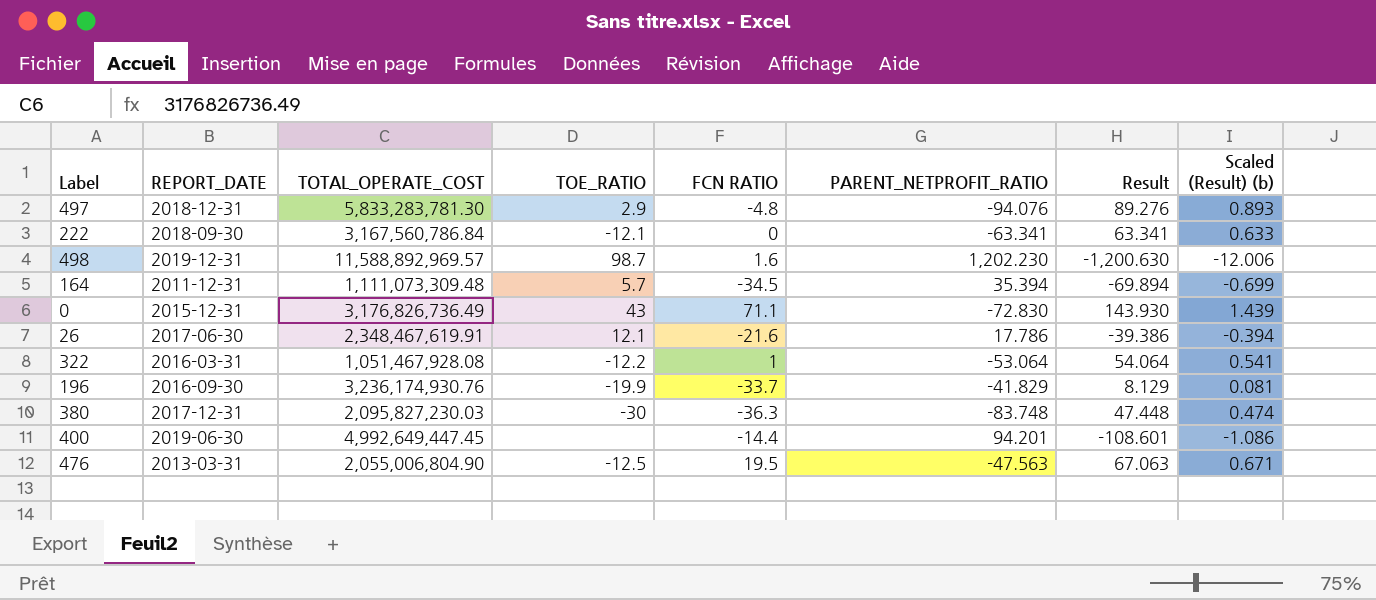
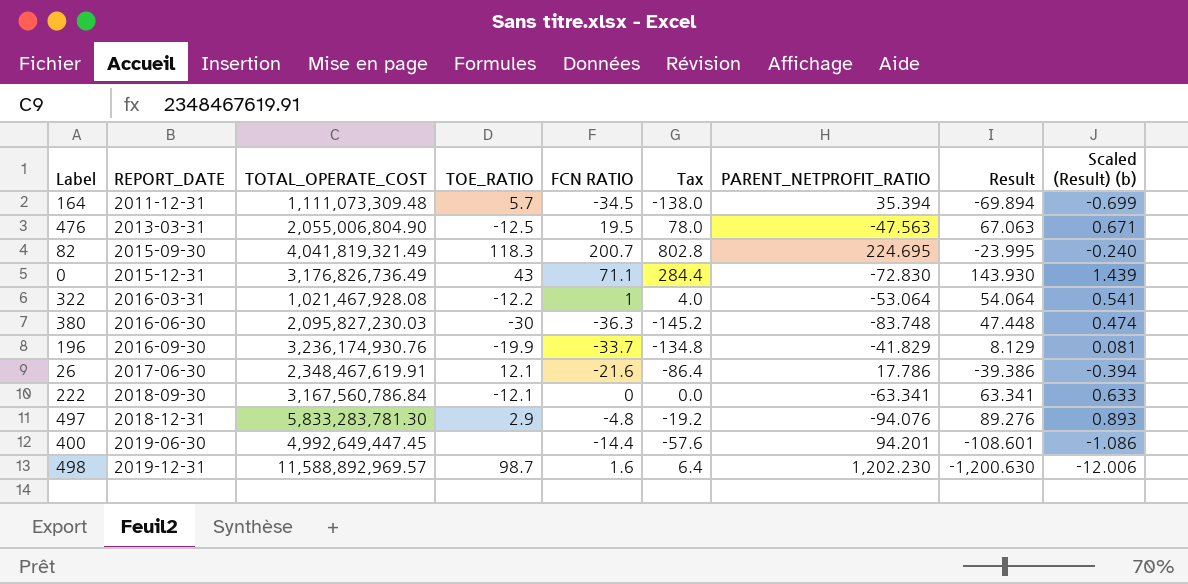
row order: none -> REPORT_DATE ascending
column Tax | formula: none -> [FCN RATIO] * 4
row 82: none -> 2015-09-30 | 4,041,819,321.49 | 118.3 | 200.7 | 802.8 | 224.695 | -23.995 | -0.240
322 | TOTAL_OPERATE_COST: 1,051,467,928.08 -> 1,021,467,928.08
380 | REPORT_DATE: 2017-12-31 -> 2016-06-30

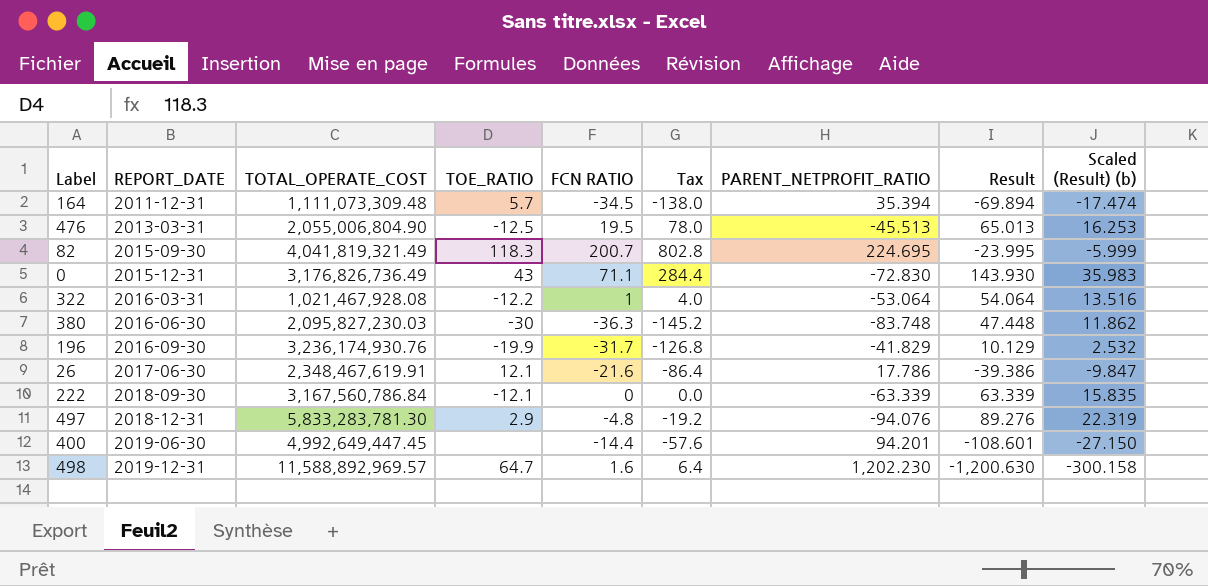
column Scaled (Result) (b) | formula: [Result] * 0.01 -> [Result] * 0.25
476 | PARENT_NETPROFIT_RATIO: -47.563 -> -45.513
476 | Result: 67.063 -> 65.013
196 | FCN RATIO: -33.7 -> -31.7
196 | Tax: -134.8 -> -126.8
196 | Result: 8.129 -> 10.129
222 | PARENT_NETPROFIT_RATIO: -63.341 -> -63.339
222 | Result: 63.341 -> 63.339
498 | TOE_RATIO: 98.7 -> 64.7

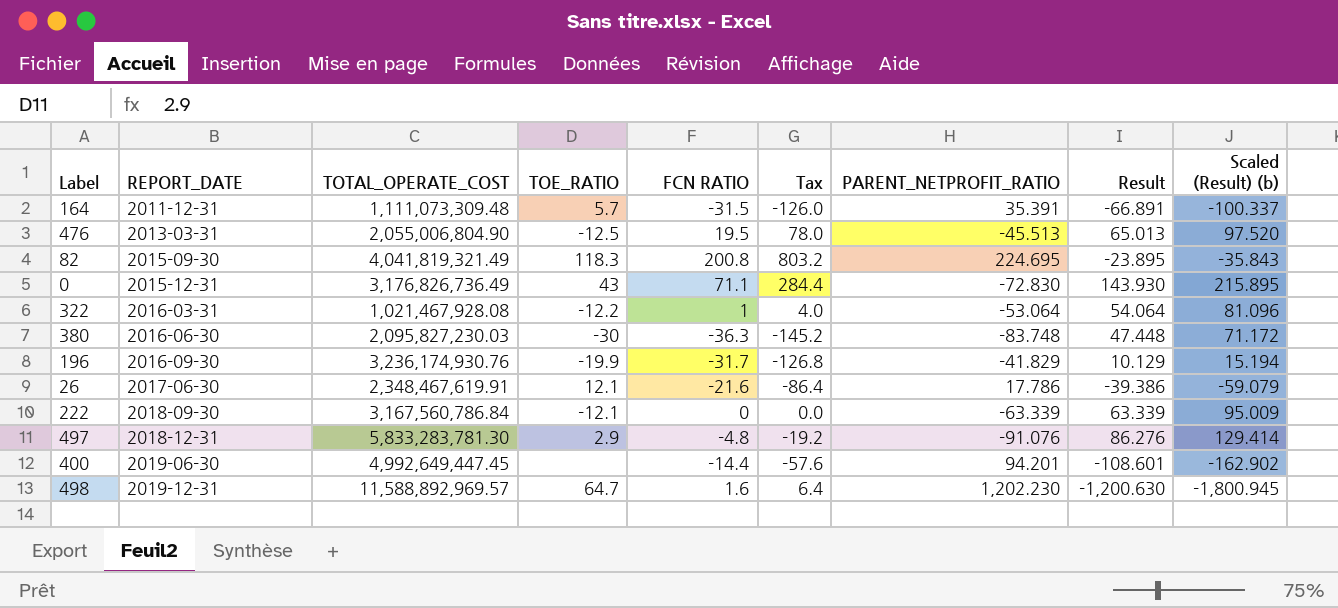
column Scaled (Result) (b) | formula: [Result] * 0.25 -> [Result] * 1.5
164 | FCN RATIO: -34.5 -> -31.5
164 | Tax: -138.0 -> -126.0
164 | PARENT_NETPROFIT_RATIO: 35.394 -> 35.391
164 | Result: -69.894 -> -66.891
82 | FCN RATIO: 200.7 -> 200.8
82 | Tax: 802.8 -> 803.2
82 | Result: -23.995 -> -23.895
497 | PARENT_NETPROFIT_RATIO: -94.076 -> -91.076
497 | Result: 89.276 -> 86.276

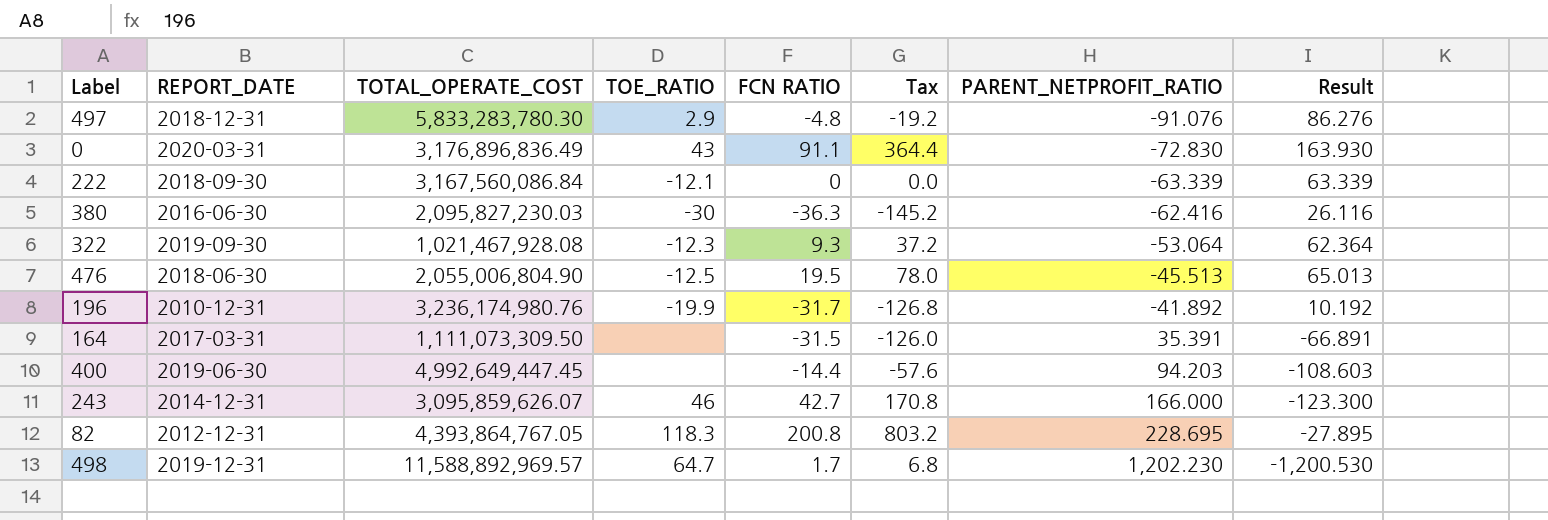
row order: REPORT_DATE ascending -> PARENT_NETPROFIT_RATIO ascending
column Scaled (Result) (b) | formula: [Result] * 1.5 -> none
row 26: 2017-06-30 | 2,348,467,619.91 | 12.1 | -21.6 | -86.4 | 17.786 | -39.386 | -59.079 -> none
497 | TOTAL_OPERATE_COST: 5,833,283,781.30 -> 5,833,283,780.30
0 | REPORT_DATE: 2015-12-31 -> 2020-03-31
0 | TOTAL_OPERATE_COST: 3,176,826,736.49 -> 3,176,896,836.49
0 | FCN RATIO: 71.1 -> 91.1
0 | Tax: 284.4 -> 364.4
0 | Result: 143.930 -> 163.930
222 | TOTAL_OPERATE_COST: 3,167,560,786.84 -> 3,167,560,086.84
380 | PARENT_NETPROFIT_RATIO: -83.748 -> -62.416
380 | Result: 47.448 -> 26.116
322 | REPORT_DATE: 2016-03-31 -> 2019-09-30
322 | TOE_RATIO: -12.2 -> -12.3
322 | FCN RATIO: 1 -> 9.3
322 | Tax: 4.0 -> 37.2
322 | Result: 54.064 -> 62.364
476 | REPORT_DATE: 2013-03-31 -> 2018-06-30
196 | REPORT_DATE: 2016-09-30 -> 2010-12-31
196 | TOTAL_OPERATE_COST: 3,236,174,930.76 -> 3,236,174,980.76
196 | PARENT_NETPROFIT_RATIO: -41.829 -> -41.892
196 | Result: 10.129 -> 10.192
164 | REPORT_DATE: 2011-12-31 -> 2017-03-31
164 | TOTAL_OPERATE_COST: 1,111,073,309.48 -> 1,111,073,309.50
164 | TOE_RATIO: 5.7 -> none
400 | PARENT_NETPROFIT_RATIO: 94.201 -> 94.203
400 | Result: -108.601 -> -108.603
row 243: none -> 2014-12-31 | 3,095,859,626.07 | 46 | 42.7 | 170.8 | 166.000 | -123.300
82 | REPORT_DATE: 2015-09-30 -> 2012-12-31
82 | TOTAL_OPERATE_COST: 4,041,819,321.49 -> 4,393,864,767.05
82 | PARENT_NETPROFIT_RATIO: 224.695 -> 228.695
82 | Result: -23.895 -> -27.895
498 | FCN RATIO: 1.6 -> 1.7
498 | Tax: 6.4 -> 6.8
498 | Result: -1,200.630 -> -1,200.530

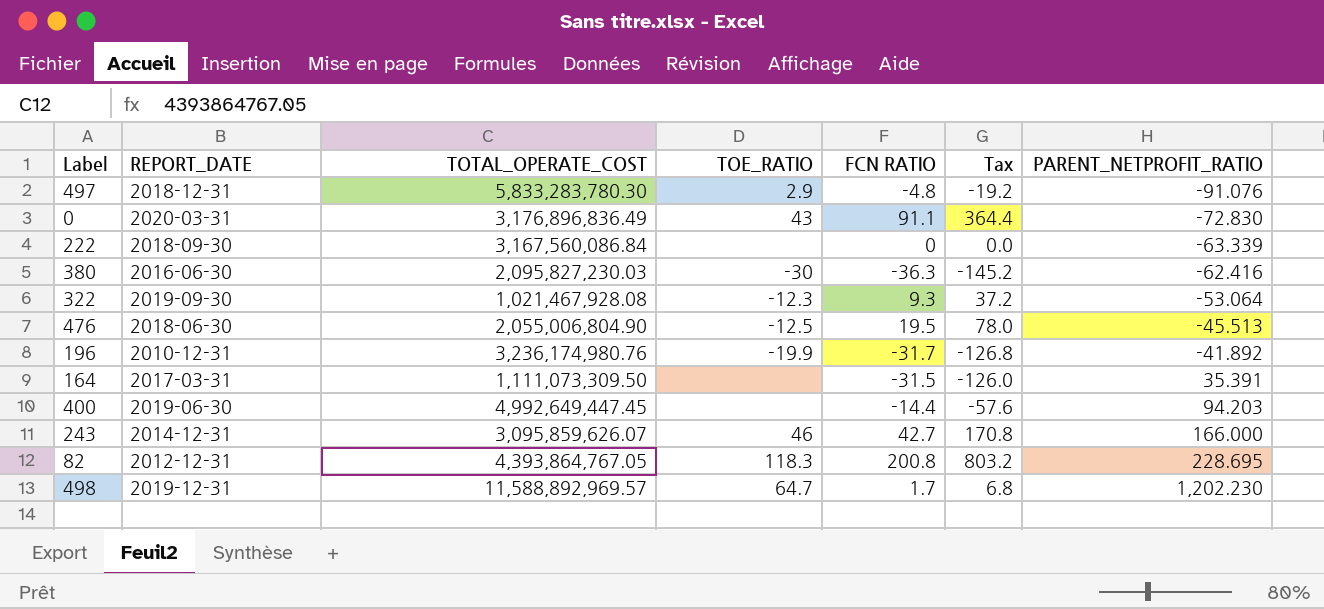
column Result | formula: [FCN RATIO] - [PARENT_NETPROFIT_RATIO] -> none
222 | TOE_RATIO: -12.1 -> none

